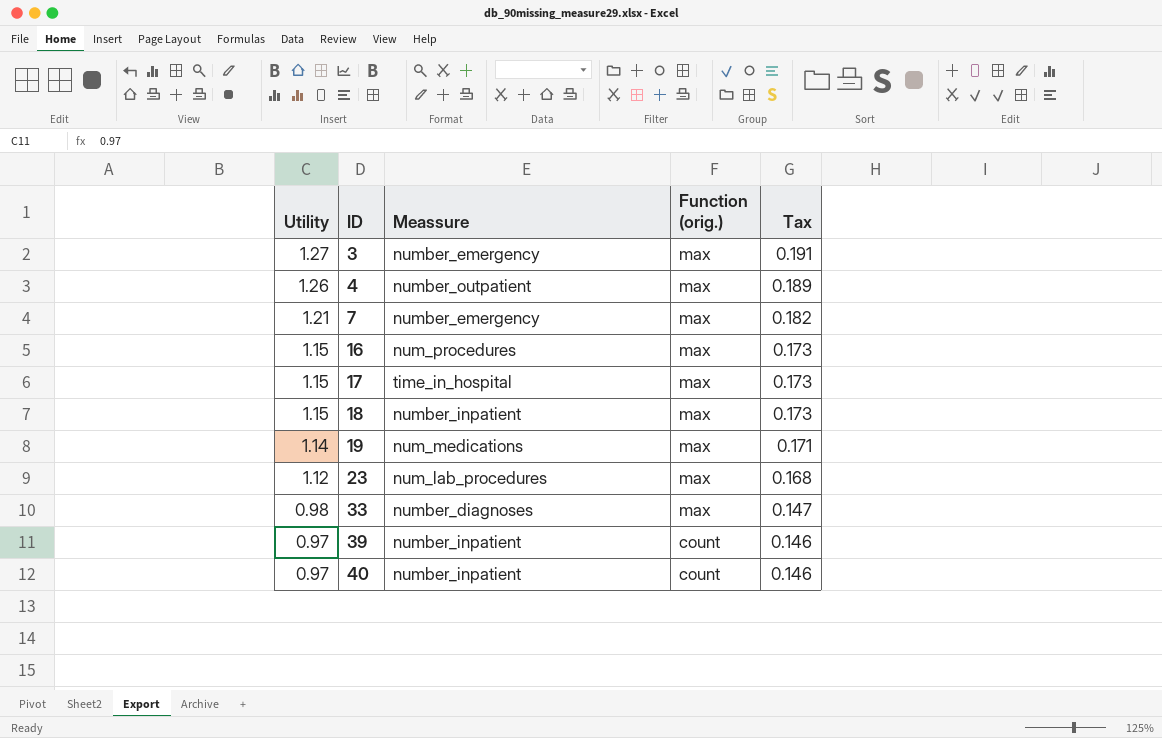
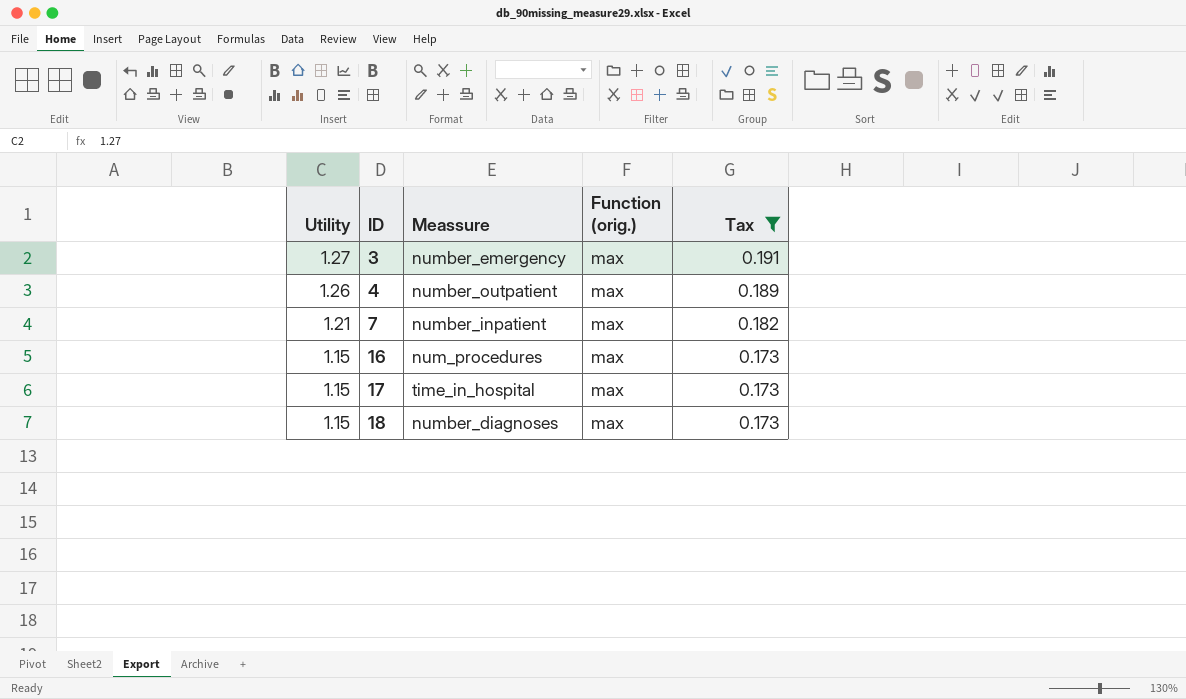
filter: none -> Tax >= 0.173
7 | Meassure: number_emergency -> number_inpatient
18 | Meassure: number_inpatient -> number_diagnoses

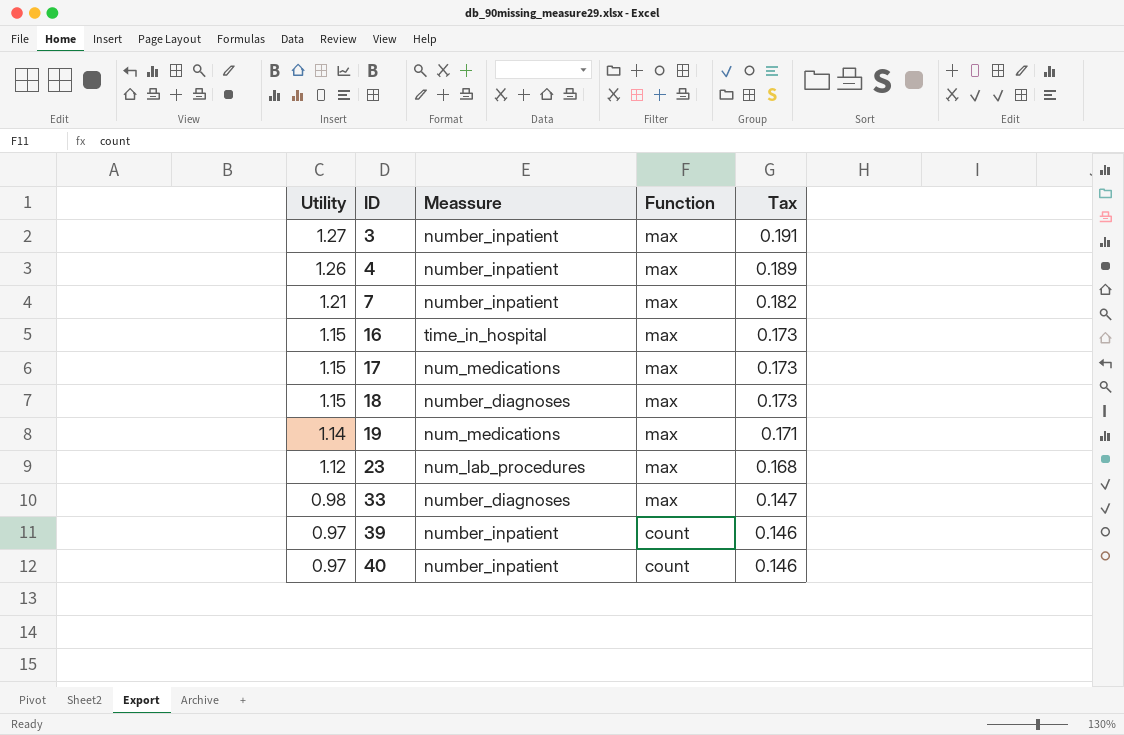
filter: Tax >= 0.173 -> none
column name: Function (orig.) -> Function
3 | Meassure: number_emergency -> number_inpatient
4 | Meassure: number_outpatient -> number_inpatient
16 | Meassure: num_procedures -> time_in_hospital
17 | Meassure: time_in_hospital -> num_medications

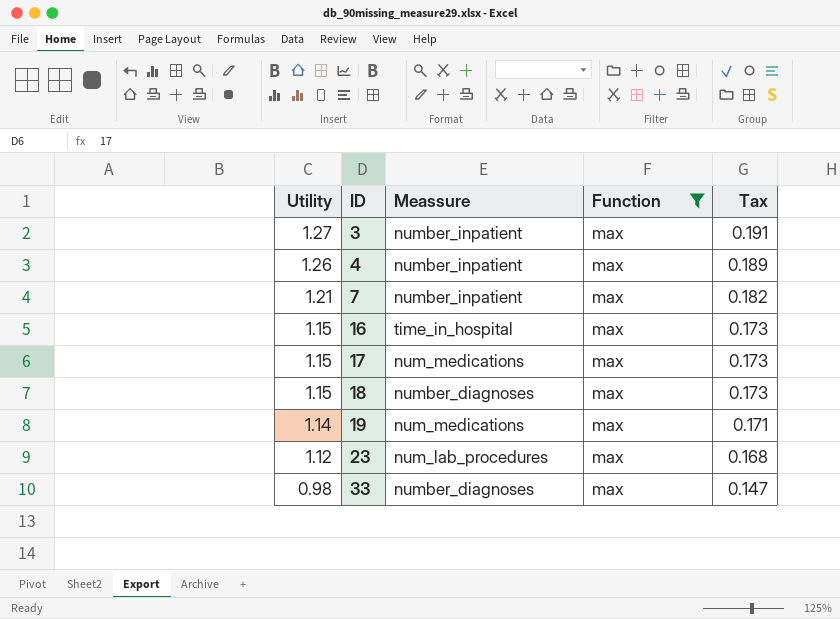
filter: none -> Function = max

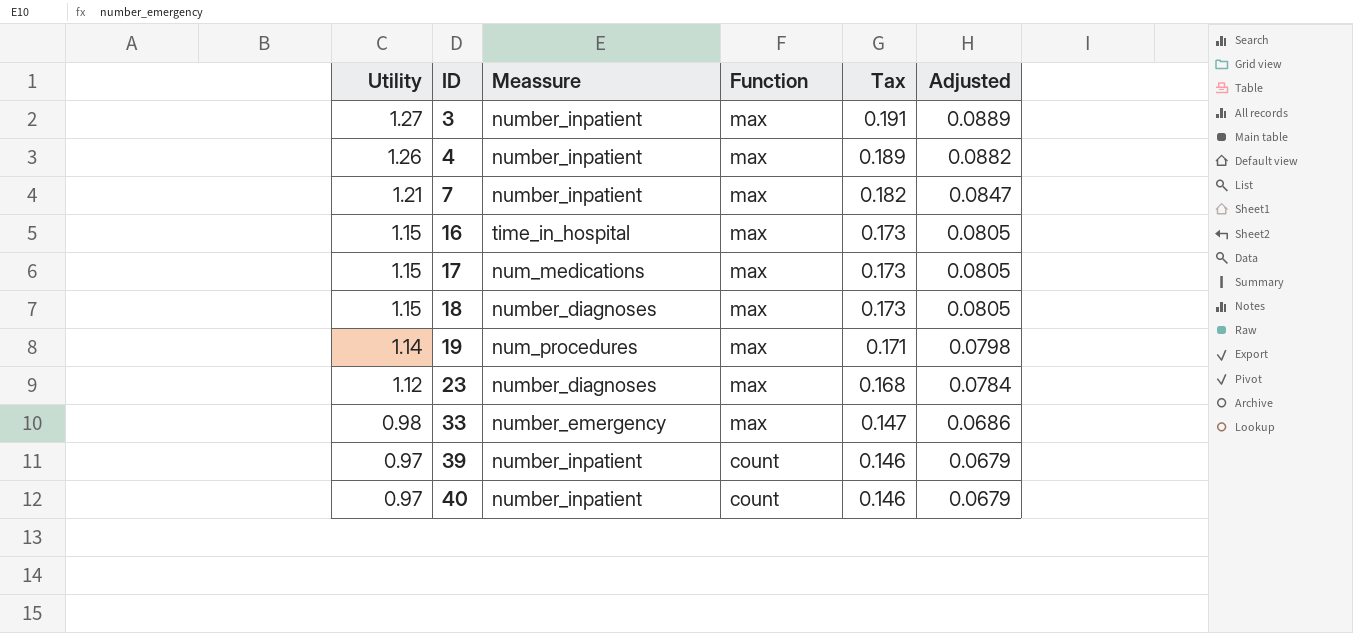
filter: Function = max -> none
column Adjusted | formula: none -> [Utility] * 0.07
19 | Meassure: num_medications -> num_procedures
23 | Meassure: num_lab_procedures -> number_diagnoses
33 | Meassure: number_diagnoses -> number_emergency

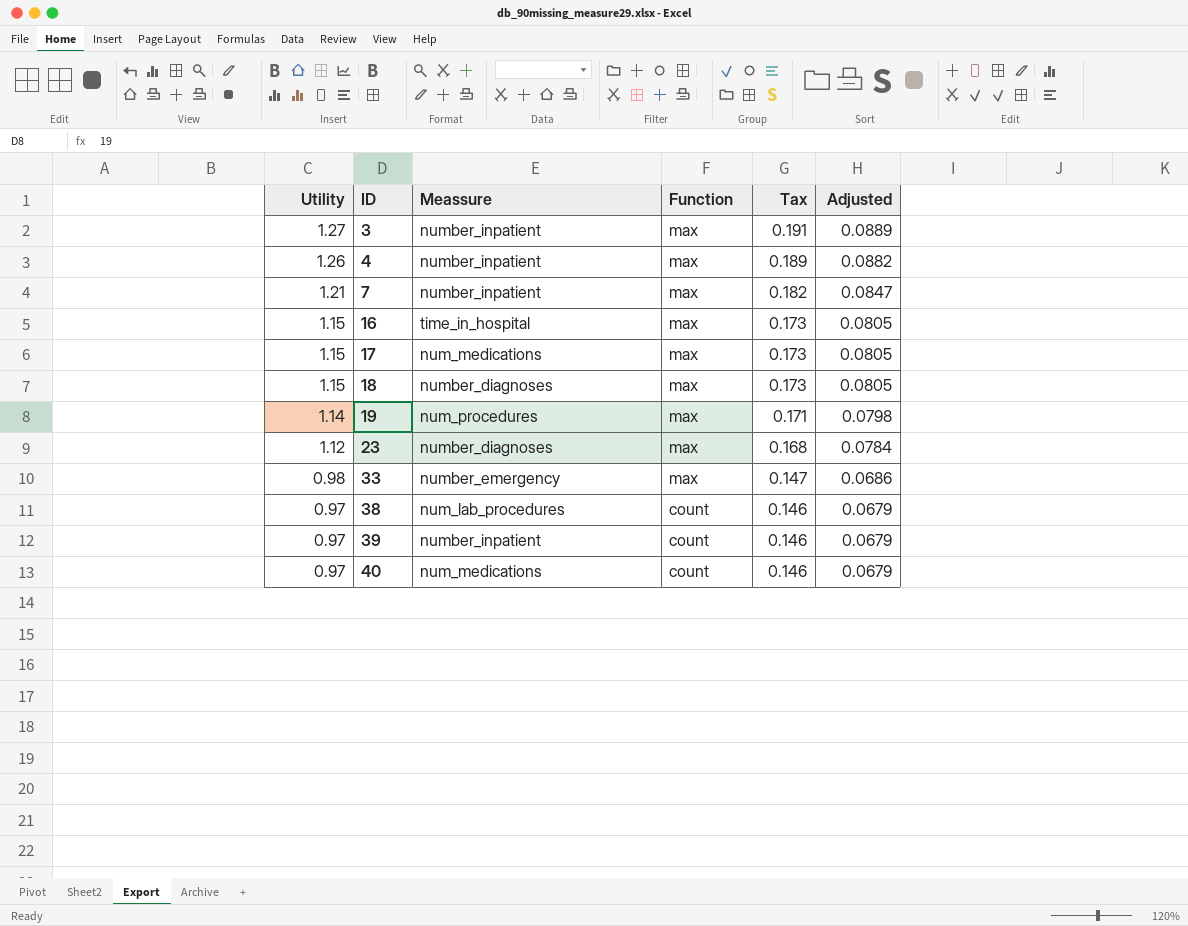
row 38: none -> 0.97 | num_lab_procedures | count | 0.146 | 0.0679
40 | Meassure: number_inpatient -> num_medications

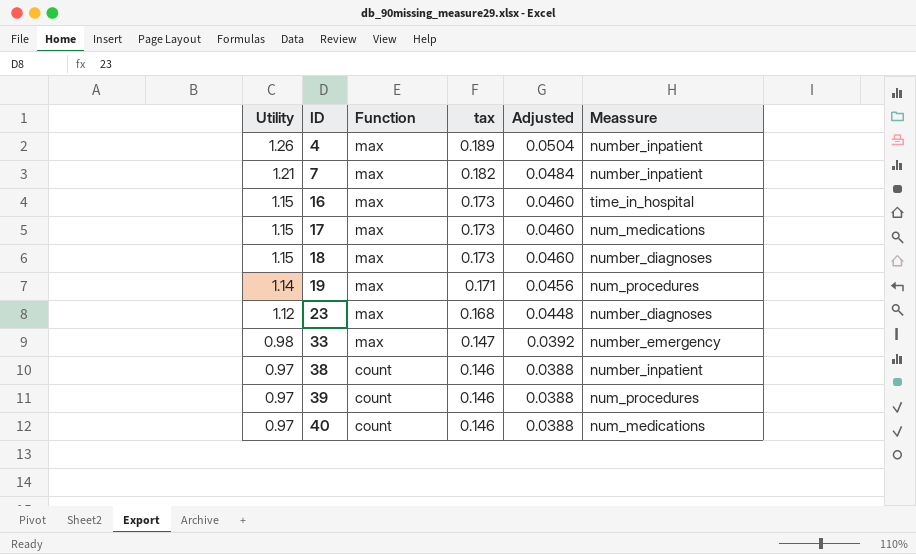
column name: Tax -> tax
column Adjusted | formula: [Utility] * 0.07 -> [Utility] * 0.04
column Meassure | position: 3 -> 6
row 3: 1.27 | number_inpatient | max | 0.191 | 0.0889 -> none
38 | Meassure: num_lab_procedures -> number_inpatient
39 | Meassure: number_inpatient -> num_procedures

